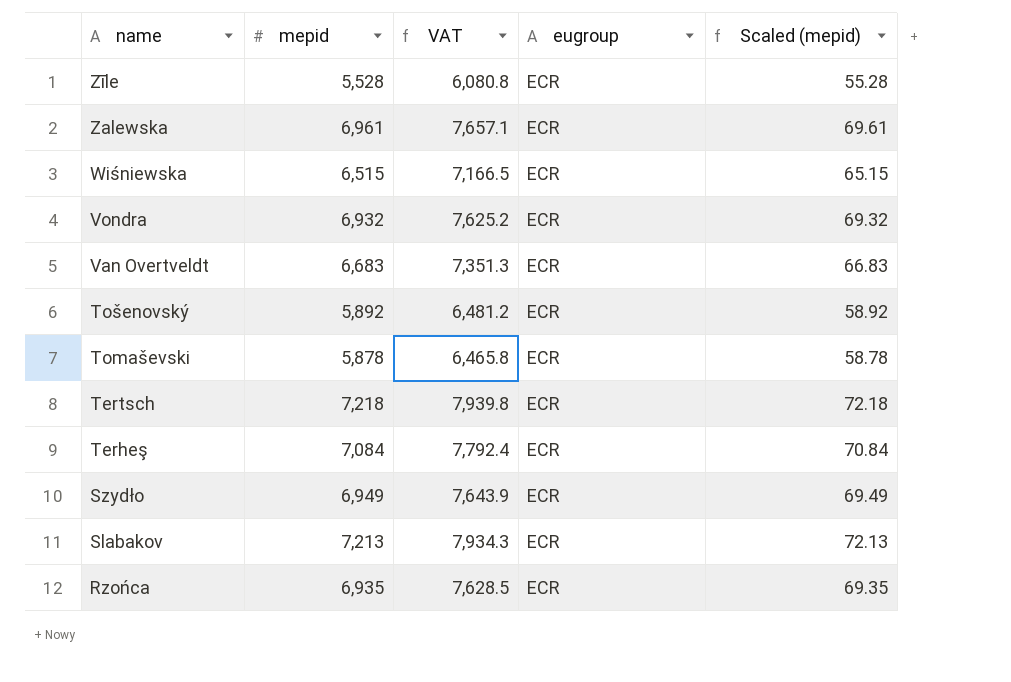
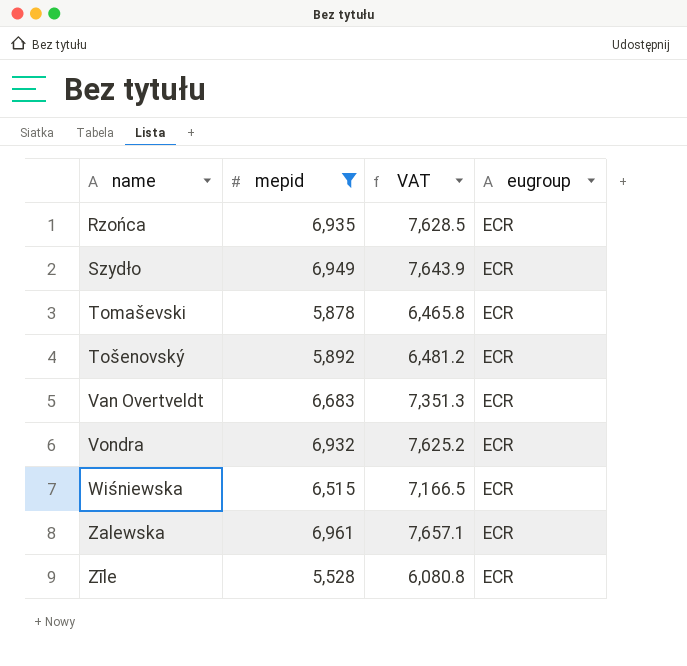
filter: none -> mepid <= 6,961
row order: name descending -> name ascending
column Scaled (mepid) | formula: [mepid] * 0.01 -> none

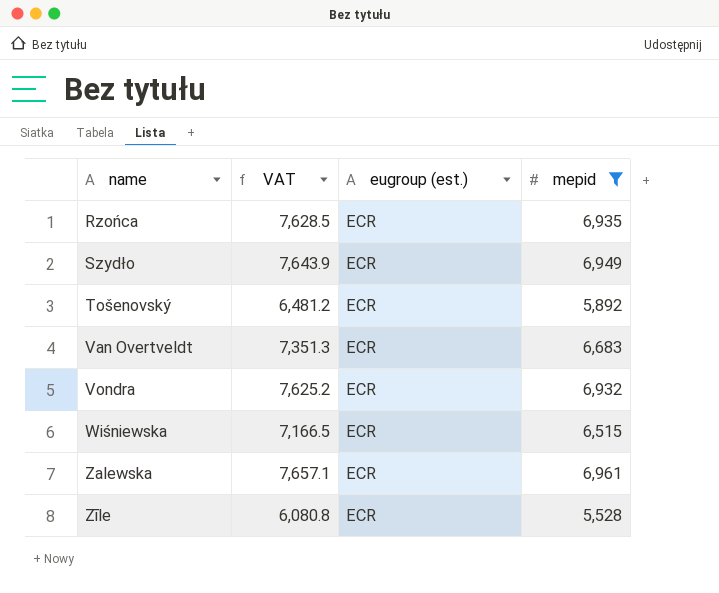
column name: eugroup -> eugroup (est.)
column mepid | position: 2 -> 4
row Tomaševski: 5,878 | 6,465.8 | ECR -> none

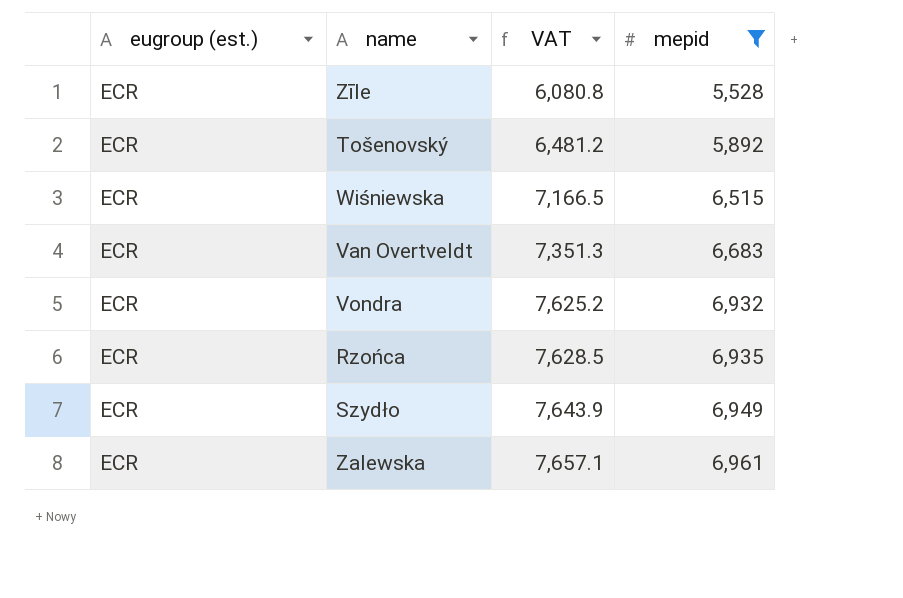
row order: name ascending -> VAT ascending
column eugroup (est.) | position: 3 -> 1

